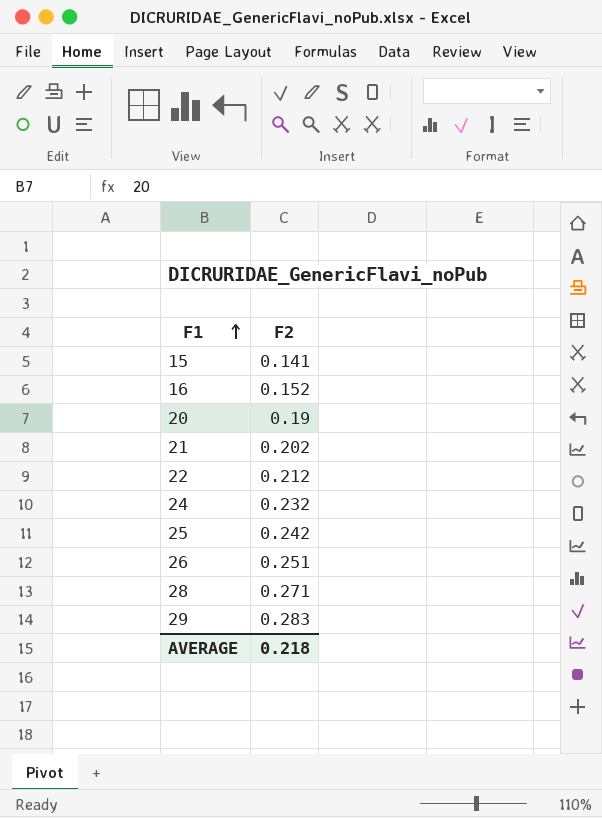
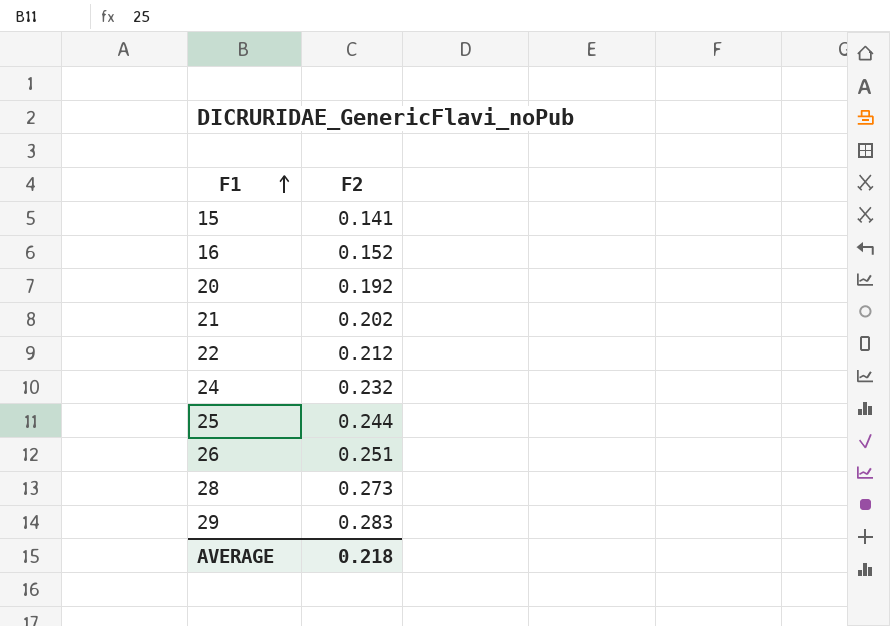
20 | F2: 0.19 -> 0.192
25 | F2: 0.242 -> 0.244
28 | F2: 0.271 -> 0.273

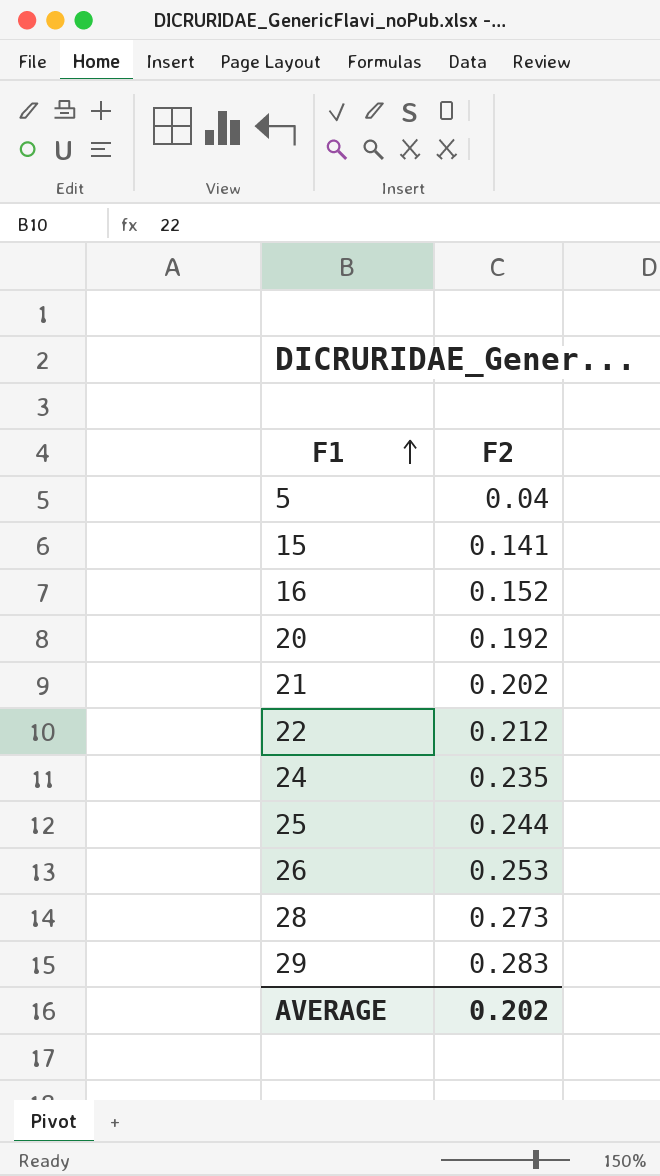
row 5: none -> 0.04
24 | F2: 0.232 -> 0.235
26 | F2: 0.251 -> 0.253
AVERAGE | F2: 0.218 -> 0.202

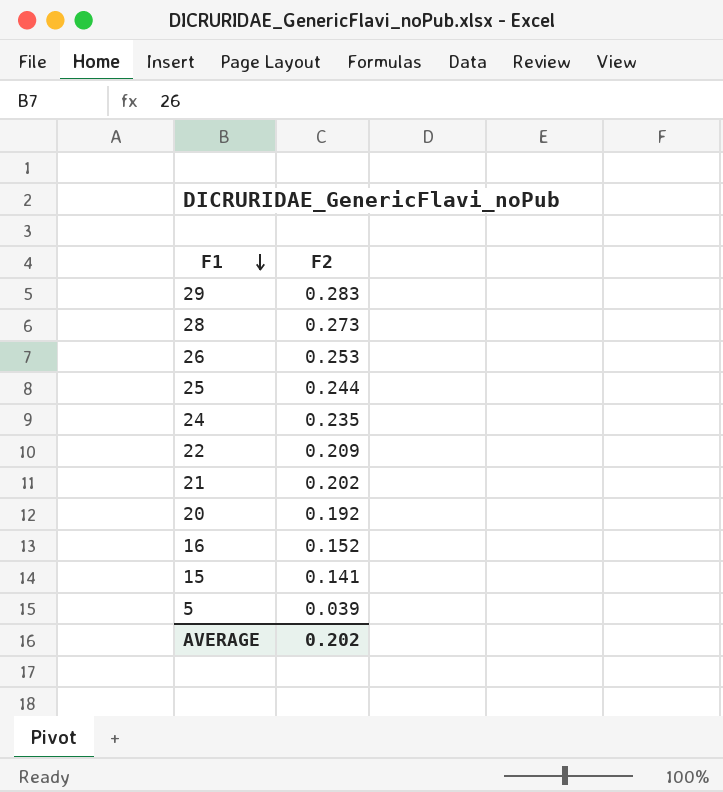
row order: F1 ascending -> F1 descending
22 | F2: 0.212 -> 0.209
5 | F2: 0.04 -> 0.039

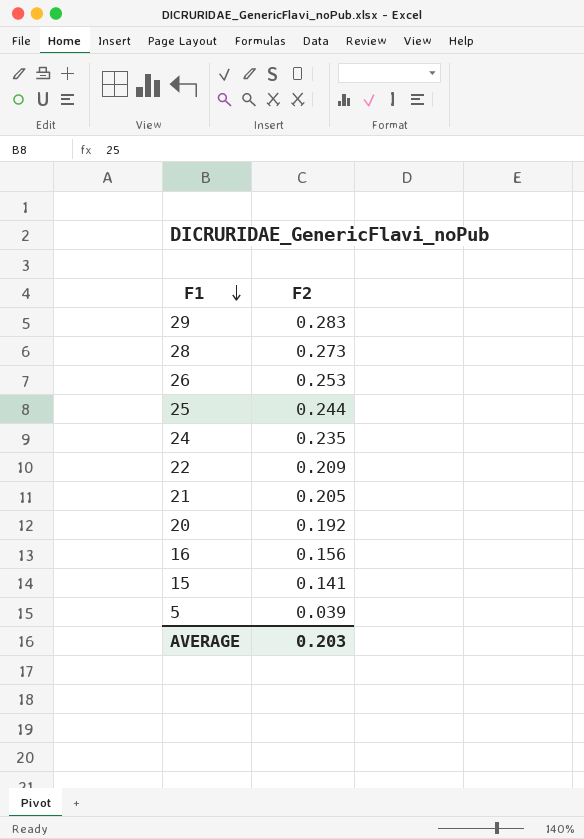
21 | F2: 0.202 -> 0.205
16 | F2: 0.152 -> 0.156
AVERAGE | F2: 0.202 -> 0.203

